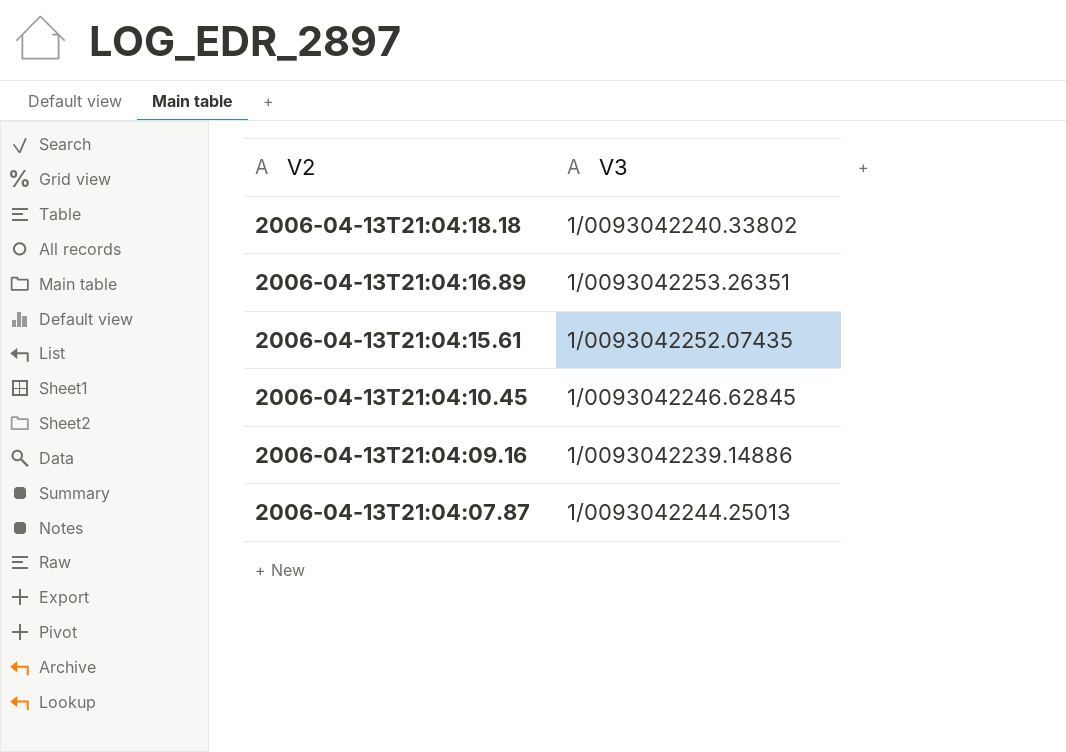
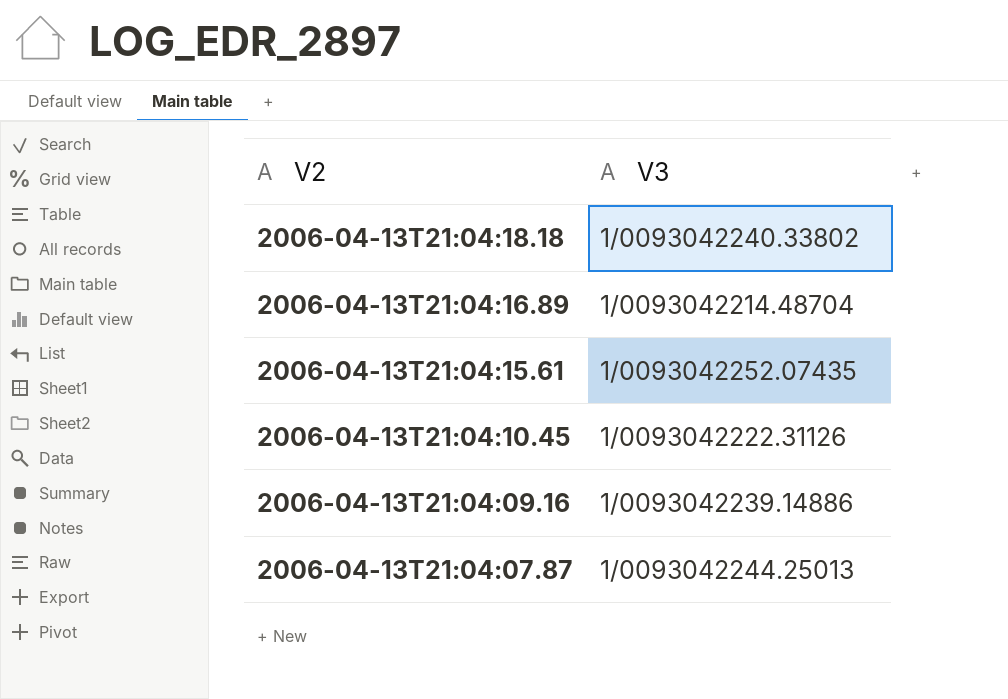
2006-04-13T21:04:16.89 | V3: 1/0093042253.26351 -> 1/0093042214.48704
2006-04-13T21:04:10.45 | V3: 1/0093042246.62845 -> 1/0093042222.31126

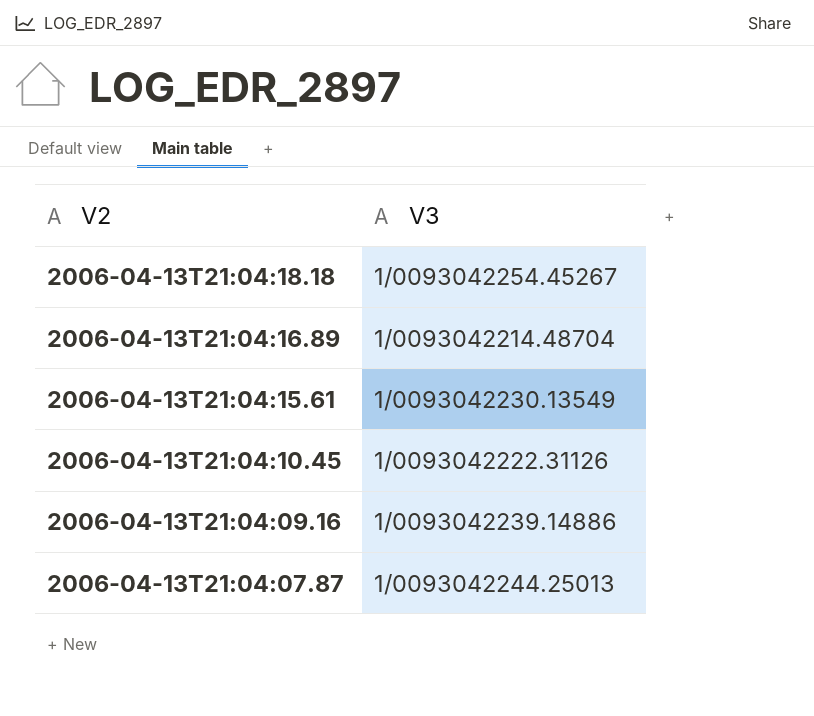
2006-04-13T21:04:18.18 | V3: 1/0093042240.33802 -> 1/0093042254.45267
2006-04-13T21:04:15.61 | V3: 1/0093042252.07435 -> 1/0093042230.13549

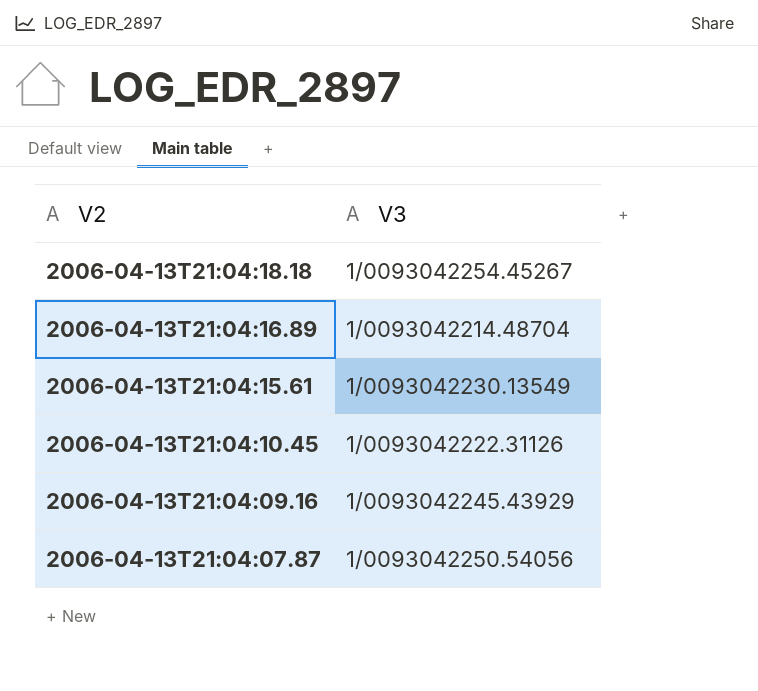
2006-04-13T21:04:09.16 | V3: 1/0093042239.14886 -> 1/0093042245.43929
2006-04-13T21:04:07.87 | V3: 1/0093042244.25013 -> 1/0093042250.54056

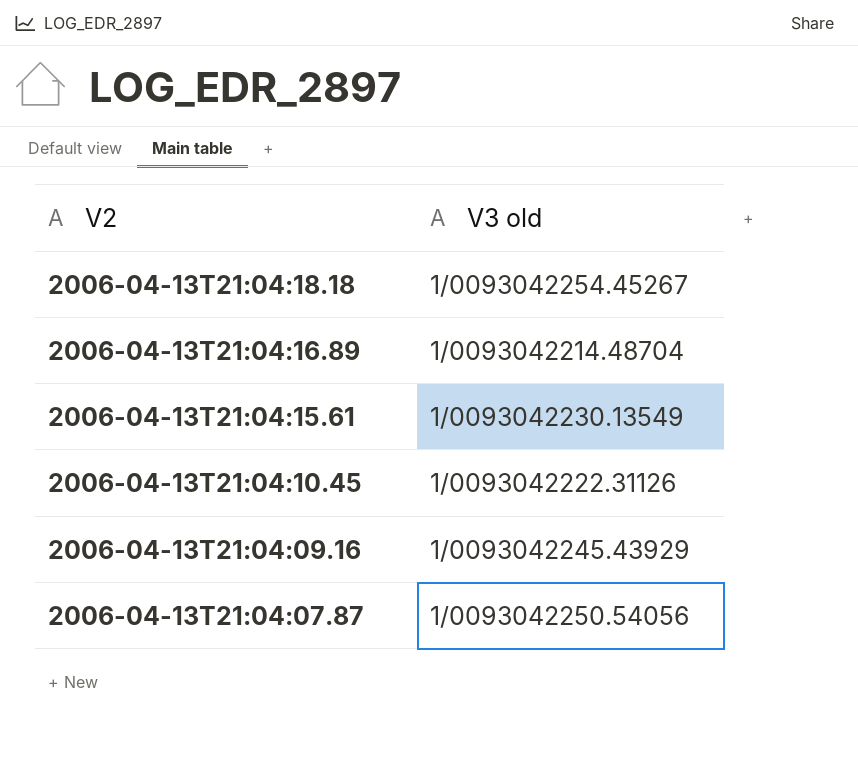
column name: V3 -> V3 old

